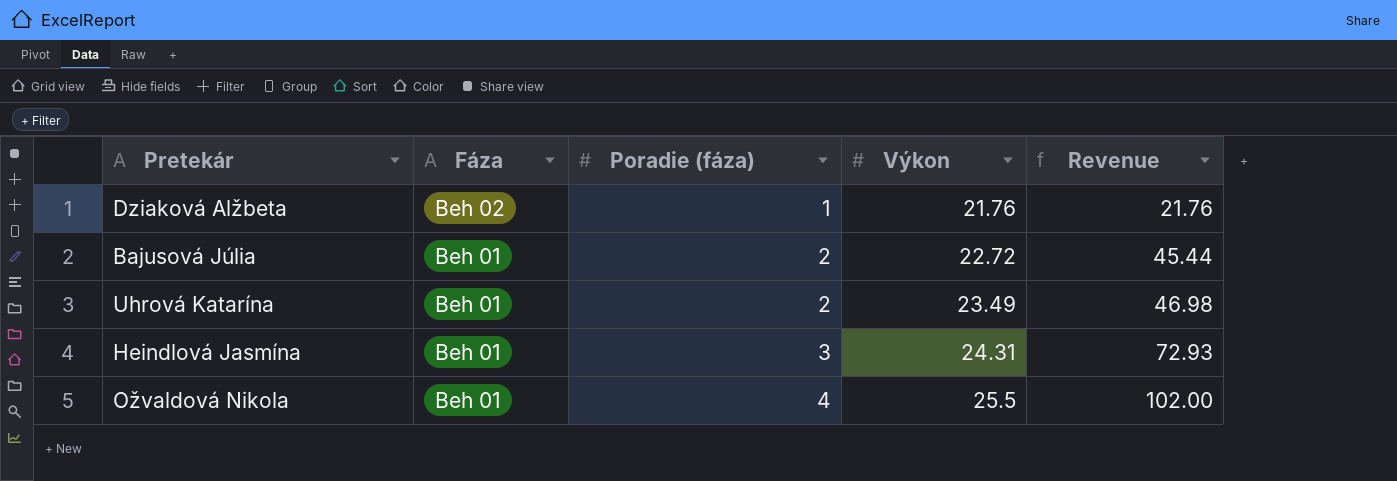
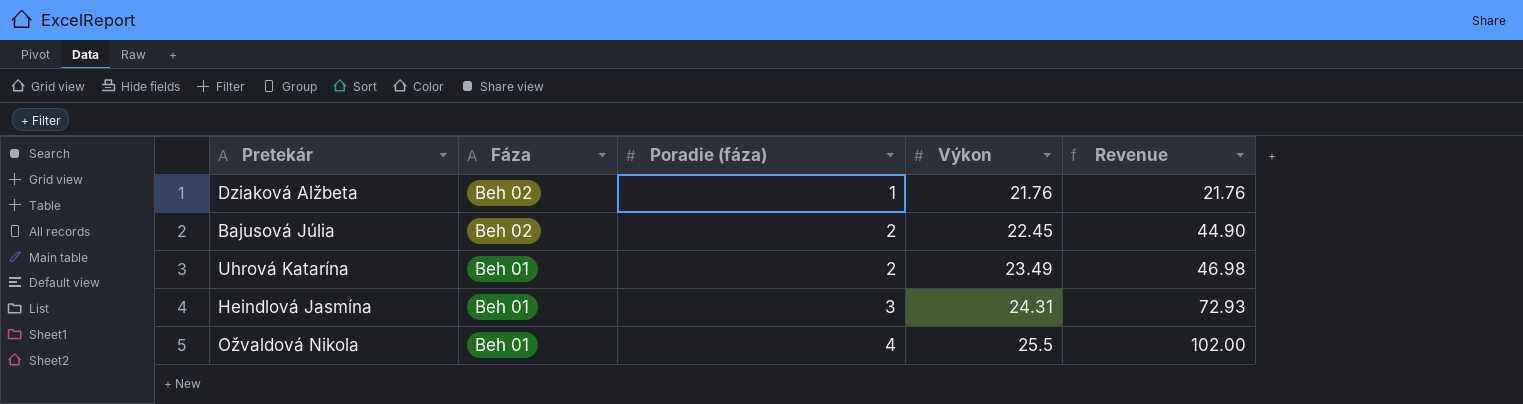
Bajusová Júlia | Fáza: Beh 01 -> Beh 02
Bajusová Júlia | Výkon: 22.72 -> 22.45
Bajusová Júlia | Revenue: 45.44 -> 44.90

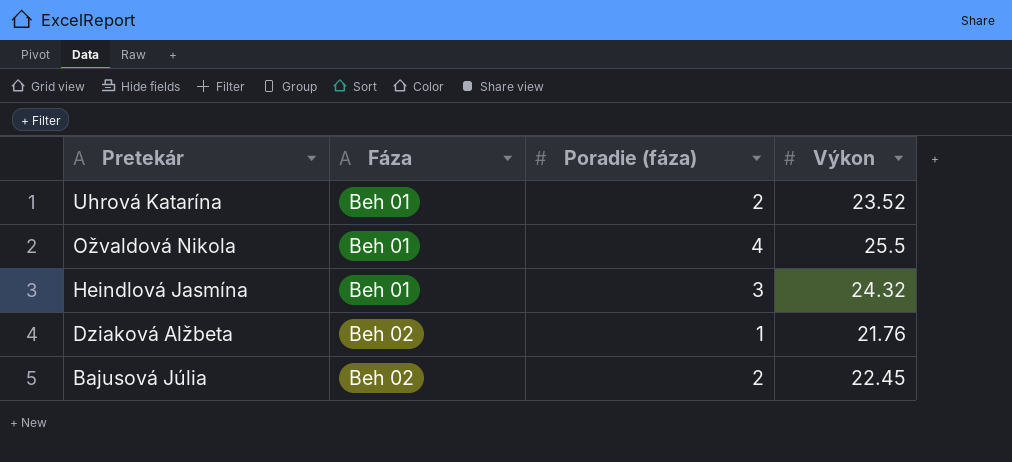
row order: Fáza descending -> Pretekár descending
column Revenue | formula: [Poradie (fáza)] * [Výkon] -> none
Uhrová Katarína | Výkon: 23.49 -> 23.52
Heindlová Jasmína | Výkon: 24.31 -> 24.32

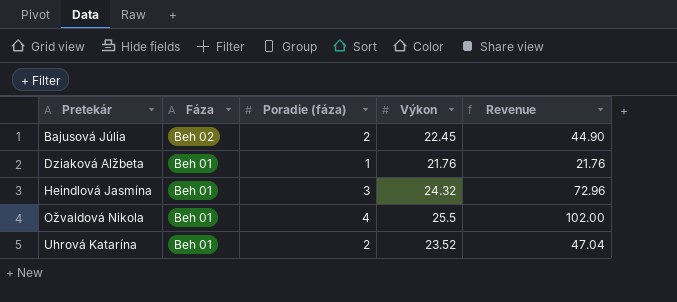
row order: Pretekár descending -> Pretekár ascending
column Revenue | formula: none -> [Poradie (fáza)] * [Výkon]
Dziaková Alžbeta | Fáza: Beh 02 -> Beh 01

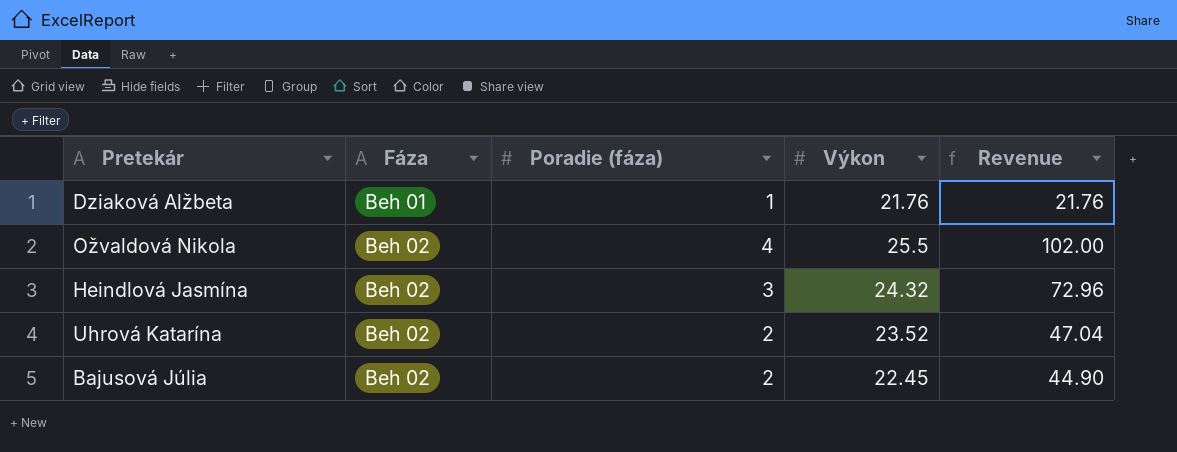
row order: Pretekár ascending -> Fáza ascending
Ožvaldová Nikola | Fáza: Beh 01 -> Beh 02
Heindlová Jasmína | Fáza: Beh 01 -> Beh 02
Uhrová Katarína | Fáza: Beh 01 -> Beh 02

